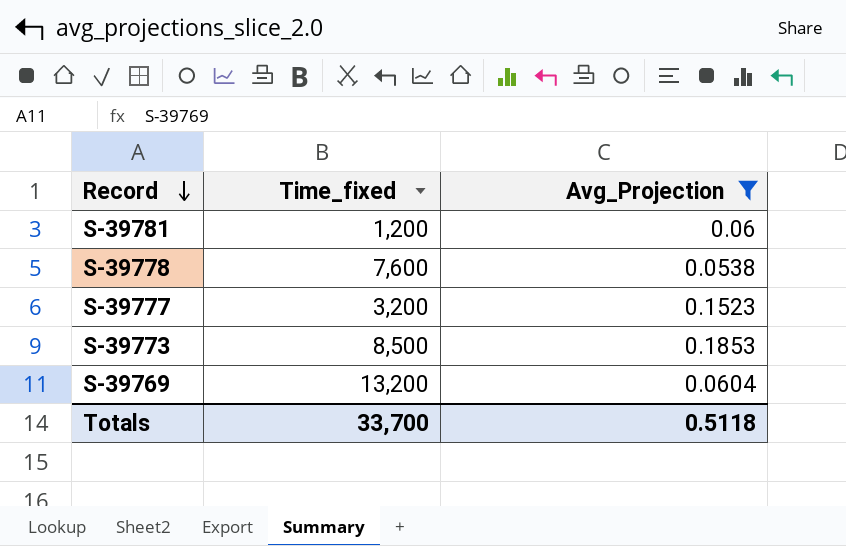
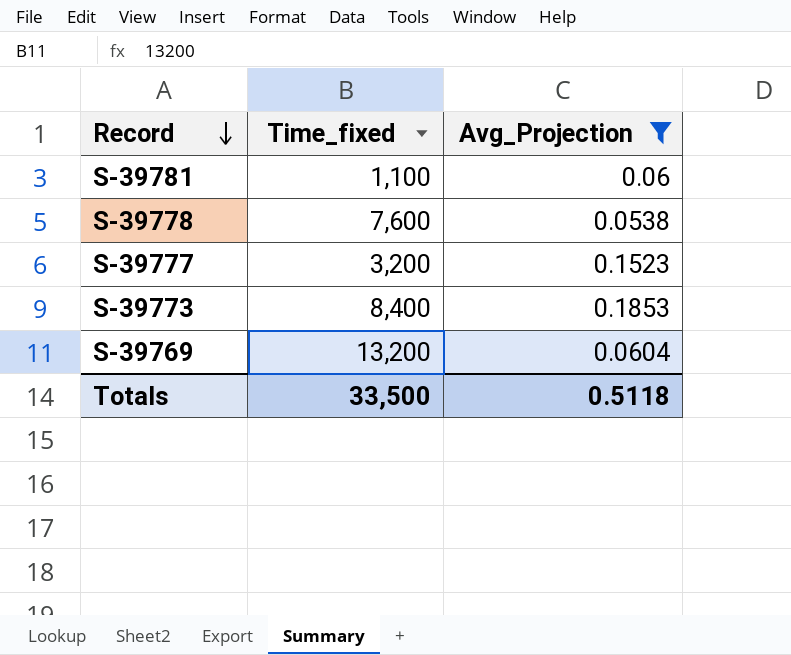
S-39781 | Time_fixed: 1,200 -> 1,100
S-39773 | Time_fixed: 8,500 -> 8,400
Totals | Time_fixed: 33,700 -> 33,500

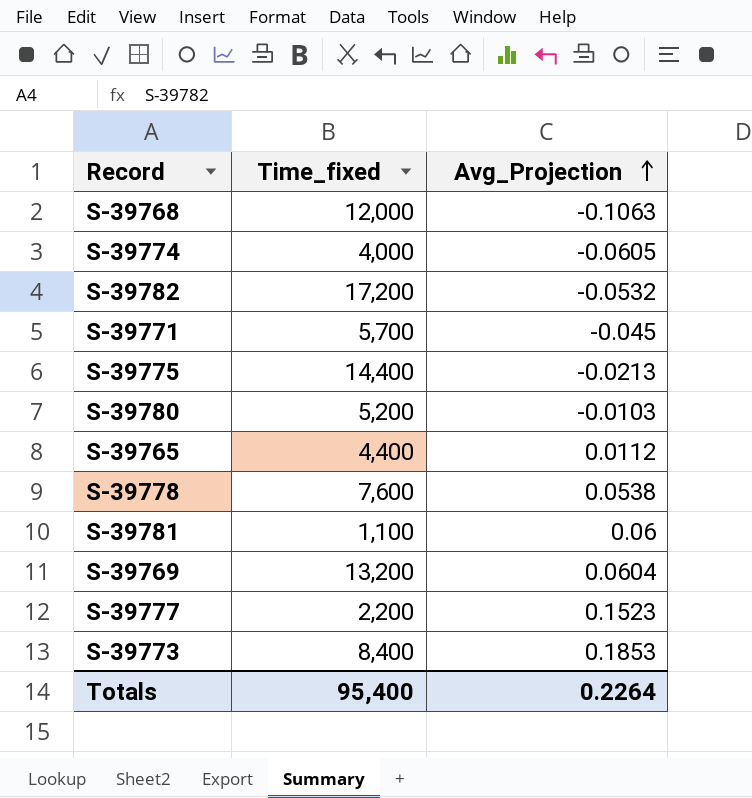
filter: Avg_Projection >= 0.0538 -> none
row order: Record descending -> Avg_Projection ascending
S-39777 | Time_fixed: 3,200 -> 2,200
Totals | Time_fixed: 33,500 -> 95,400
Totals | Avg_Projection: 0.5118 -> 0.2264

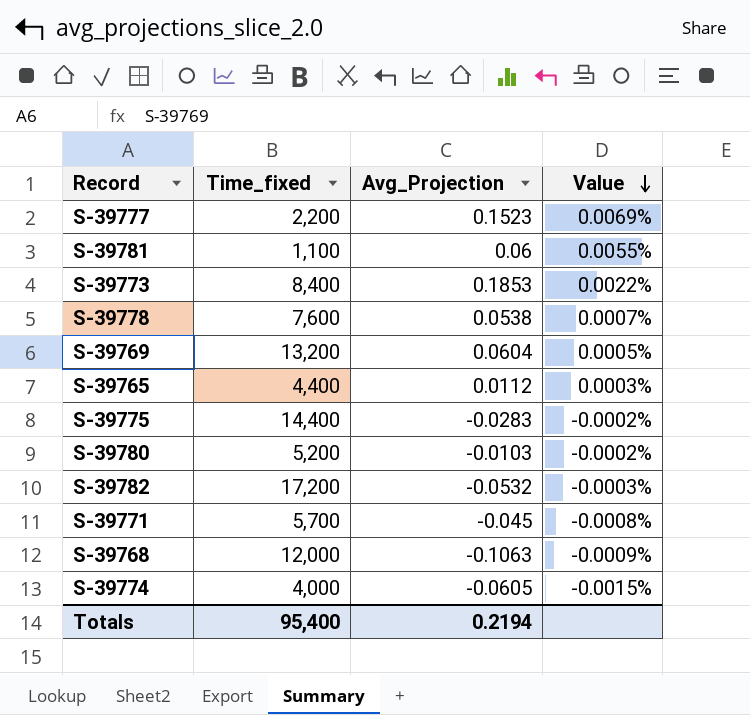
row order: Avg_Projection ascending -> Value descending
column Value | formula: none -> [Avg_Projection] / [Time_fixed]
S-39775 | Avg_Projection: -0.0213 -> -0.0283
Totals | Avg_Projection: 0.2264 -> 0.2194

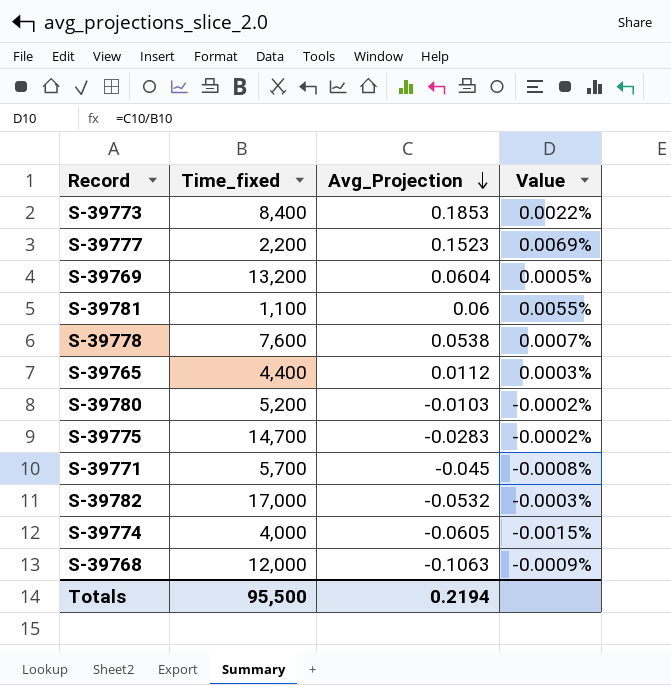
row order: Value descending -> Avg_Projection descending
S-39775 | Time_fixed: 14,400 -> 14,700
S-39782 | Time_fixed: 17,200 -> 17,000
Totals | Time_fixed: 95,400 -> 95,500

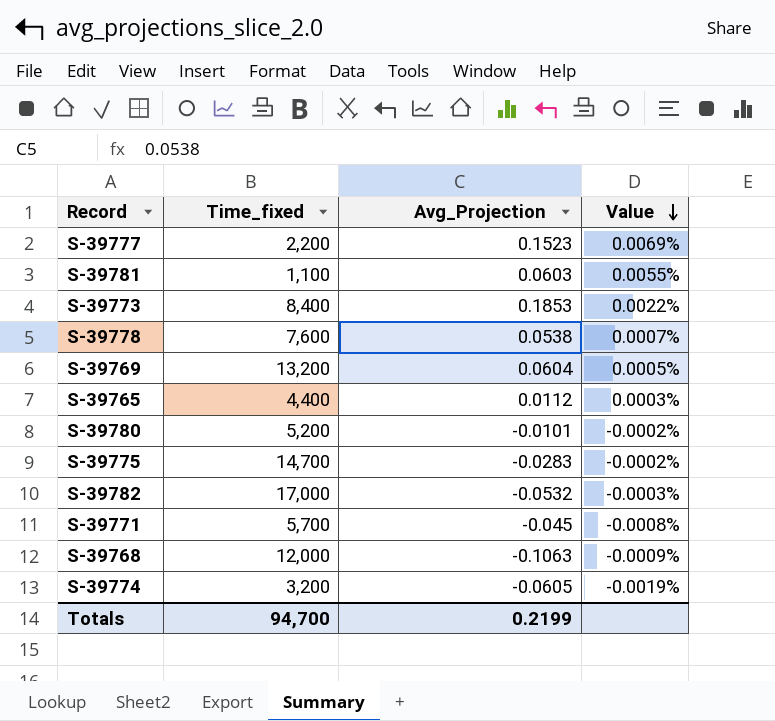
row order: Avg_Projection descending -> Value descending
S-39781 | Avg_Projection: 0.06 -> 0.0603
S-39780 | Avg_Projection: -0.0103 -> -0.0101
S-39774 | Time_fixed: 4,000 -> 3,200
S-39774 | Value: -0.0015% -> -0.0019%
Totals | Time_fixed: 95,500 -> 94,700
Totals | Avg_Projection: 0.2194 -> 0.2199

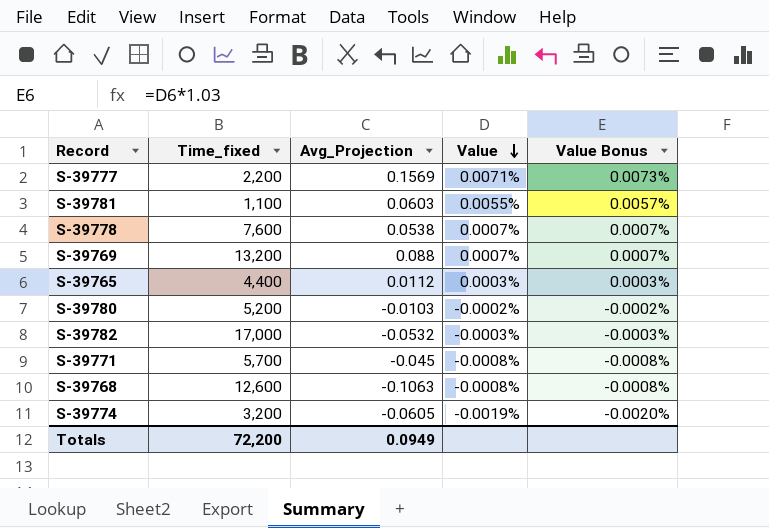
column Value Bonus | formula: none -> [Value] * 1.03
row S-39773: 8,400 | 0.1853 | 0.0022% -> none
row S-39775: 14,700 | -0.0283 | -0.0002% -> none
S-39777 | Avg_Projection: 0.1523 -> 0.1569
S-39777 | Value: 0.0069% -> 0.0071%
S-39769 | Avg_Projection: 0.0604 -> 0.088
S-39769 | Value: 0.0005% -> 0.0007%
S-39780 | Avg_Projection: -0.0101 -> -0.0103
S-39768 | Time_fixed: 12,000 -> 12,600
S-39768 | Value: -0.0009% -> -0.0008%
Totals | Time_fixed: 94,700 -> 72,200
Totals | Avg_Projection: 0.2199 -> 0.0949

